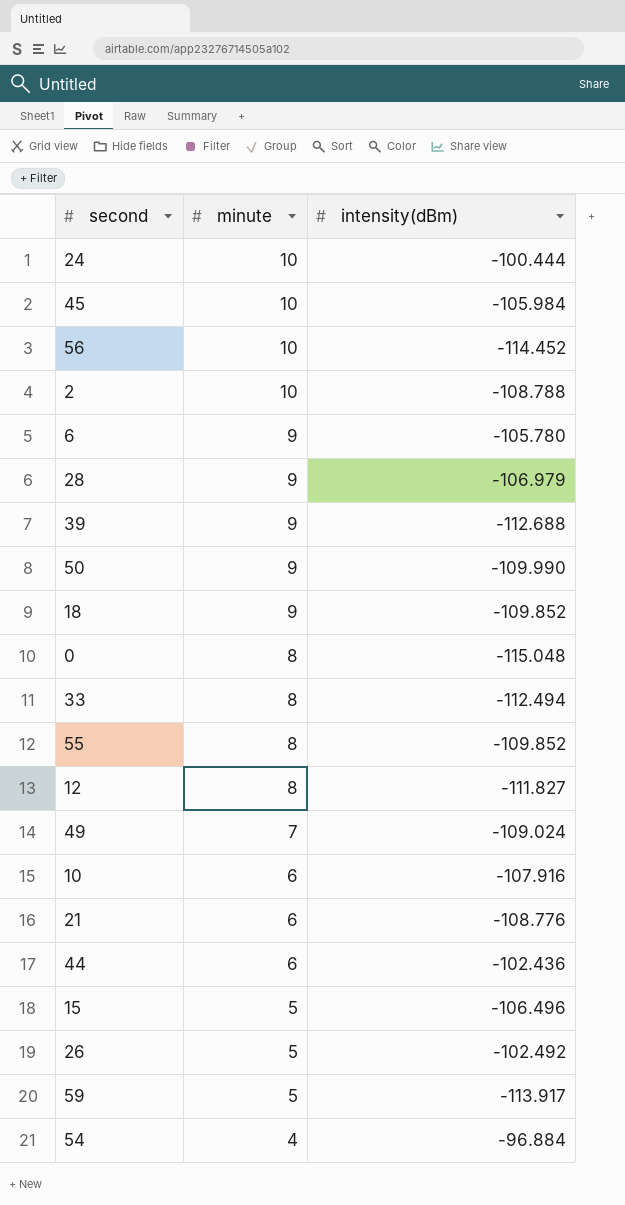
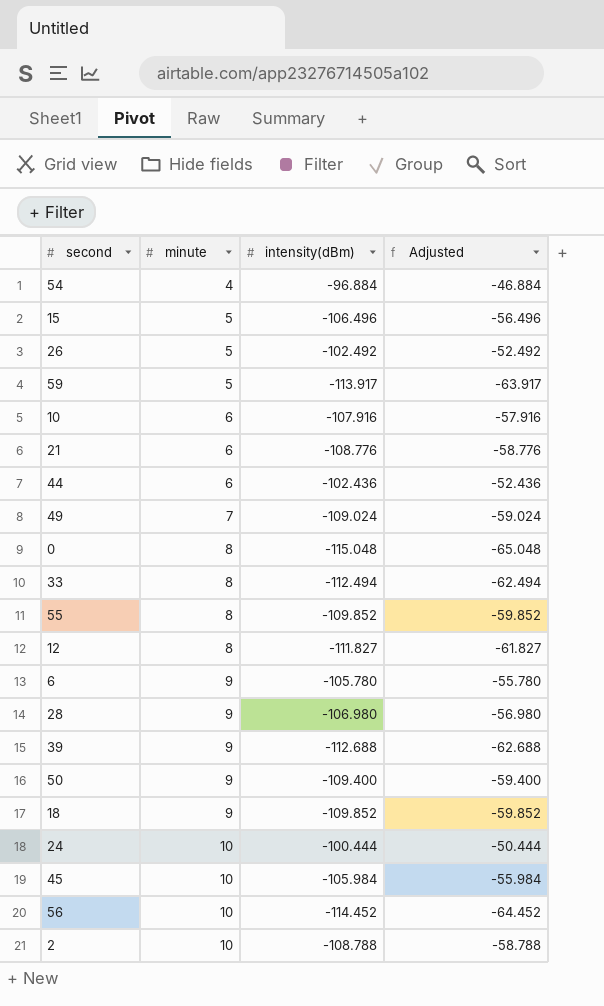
row order: minute descending -> minute ascending
column Adjusted | formula: none -> [intensity(dBm)] + 50
28 | intensity(dBm): -106.979 -> -106.980
50 | intensity(dBm): -109.990 -> -109.400

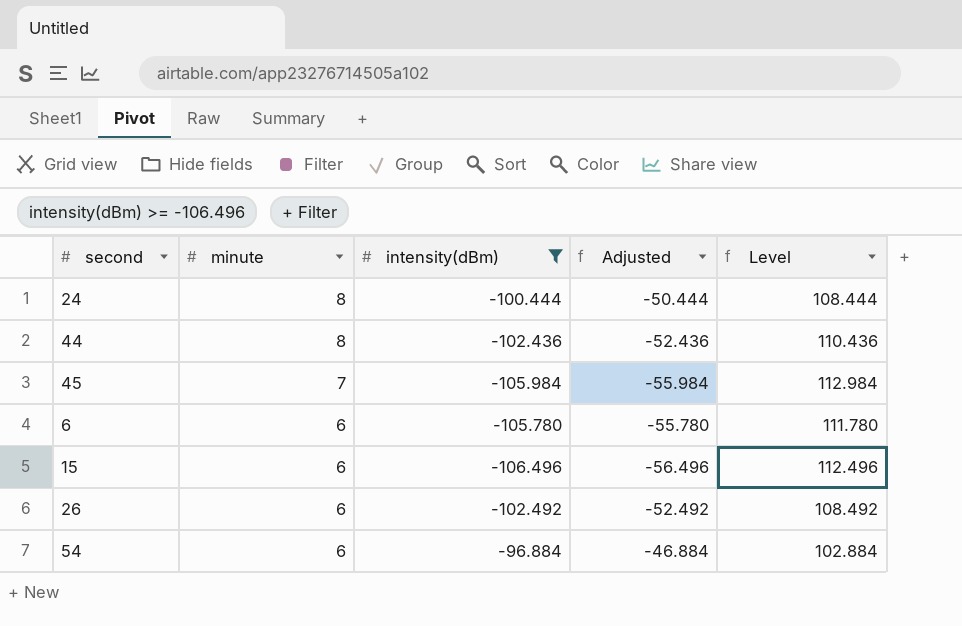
filter: none -> intensity(dBm) >= -106.496
row order: minute ascending -> minute descending
column Level | formula: none -> [minute] - [intensity(dBm)]
24 | minute: 10 -> 8
44 | minute: 6 -> 8
45 | minute: 10 -> 7
6 | minute: 9 -> 6
15 | minute: 5 -> 6
26 | minute: 5 -> 6
54 | minute: 4 -> 6

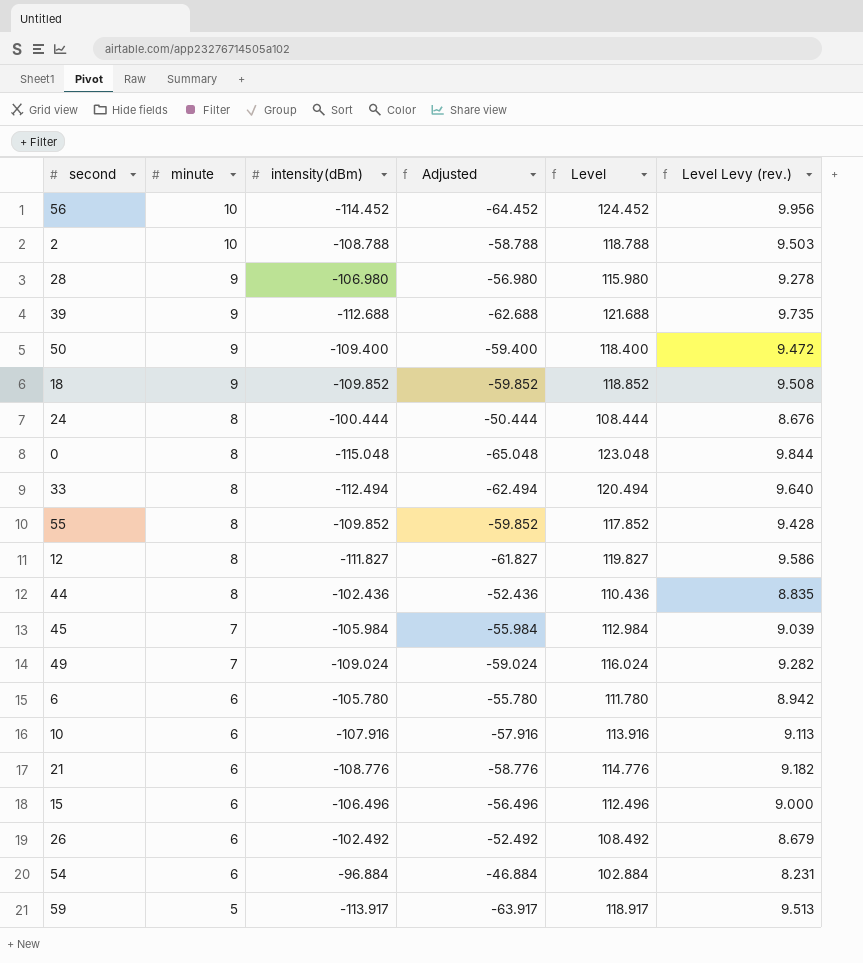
filter: intensity(dBm) >= -106.496 -> none
column Level Levy (rev.) | formula: none -> [Level] * 0.08

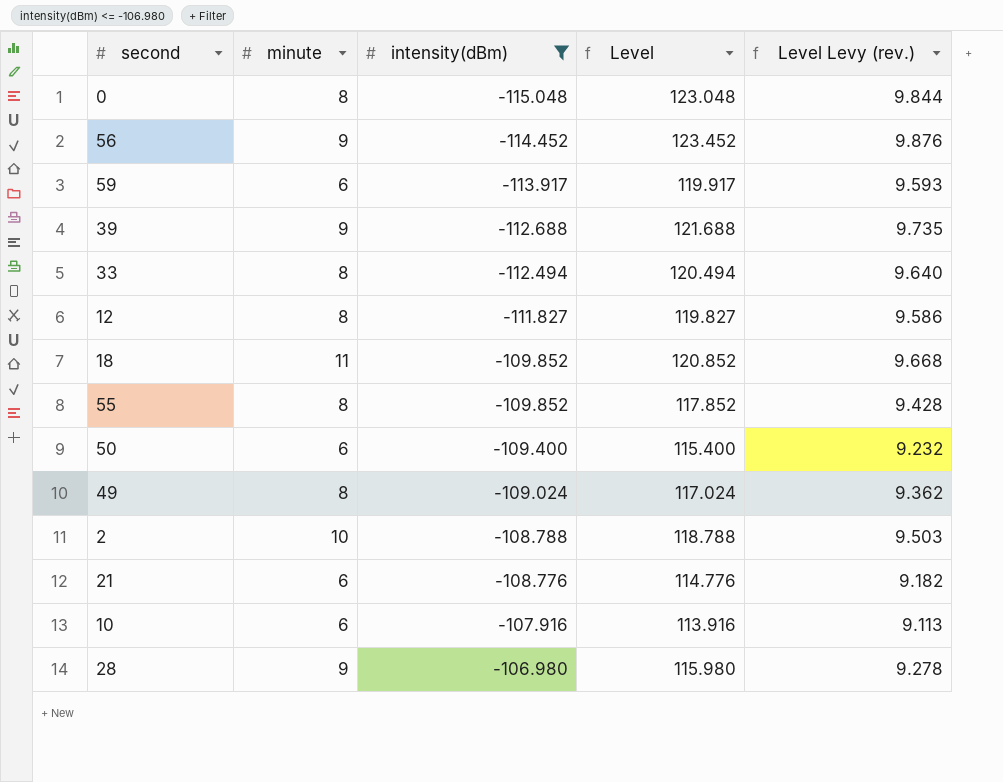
filter: none -> intensity(dBm) <= -106.980
row order: minute descending -> intensity(dBm) ascending
column Adjusted | formula: [intensity(dBm)] + 50 -> none
56 | minute: 10 -> 9
56 | Level: 124.452 -> 123.452
56 | Level Levy (rev.): 9.956 -> 9.876
59 | minute: 5 -> 6
59 | Level: 118.917 -> 119.917
59 | Level Levy (rev.): 9.513 -> 9.593
18 | minute: 9 -> 11
18 | Level: 118.852 -> 120.852
18 | Level Levy (rev.): 9.508 -> 9.668
50 | minute: 9 -> 6
50 | Level: 118.400 -> 115.400
50 | Level Levy (rev.): 9.472 -> 9.232
49 | minute: 7 -> 8
49 | Level: 116.024 -> 117.024
49 | Level Levy (rev.): 9.282 -> 9.362

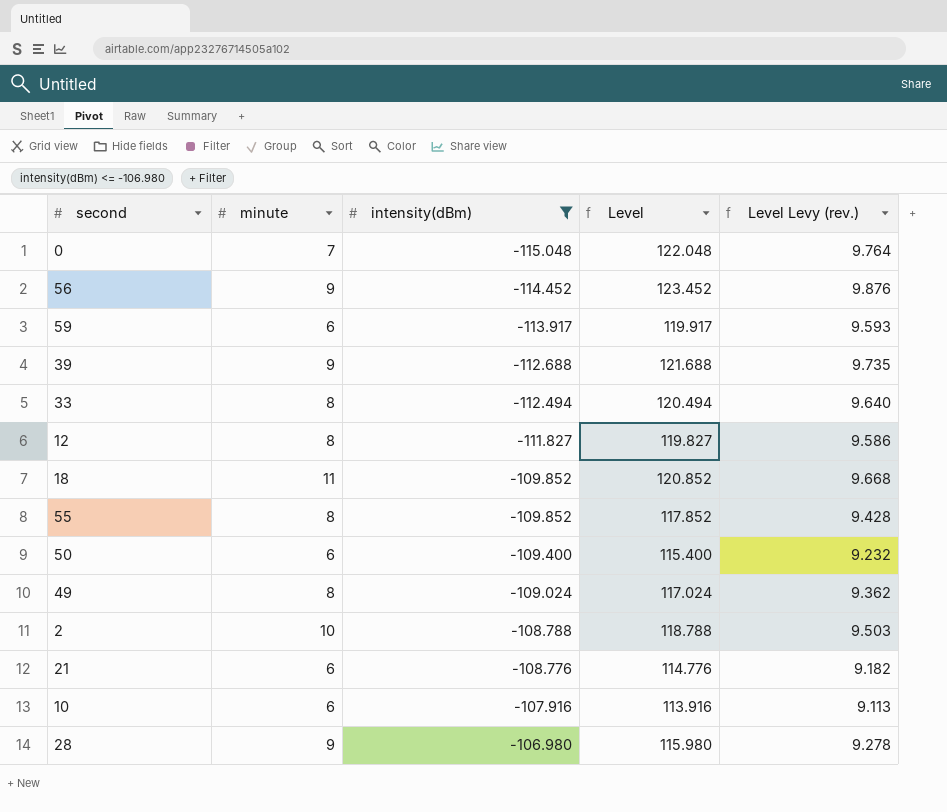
0 | minute: 8 -> 7
0 | Level: 123.048 -> 122.048
0 | Level Levy (rev.): 9.844 -> 9.764

